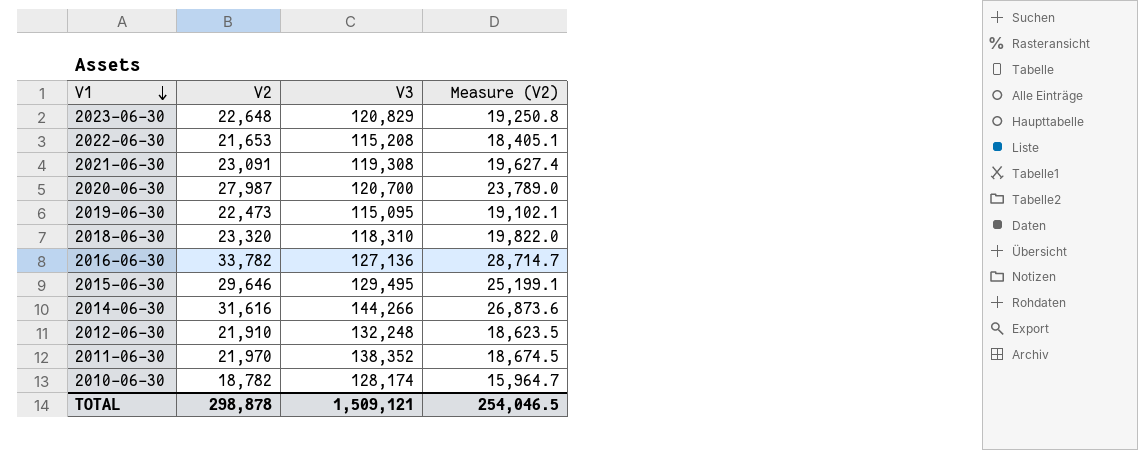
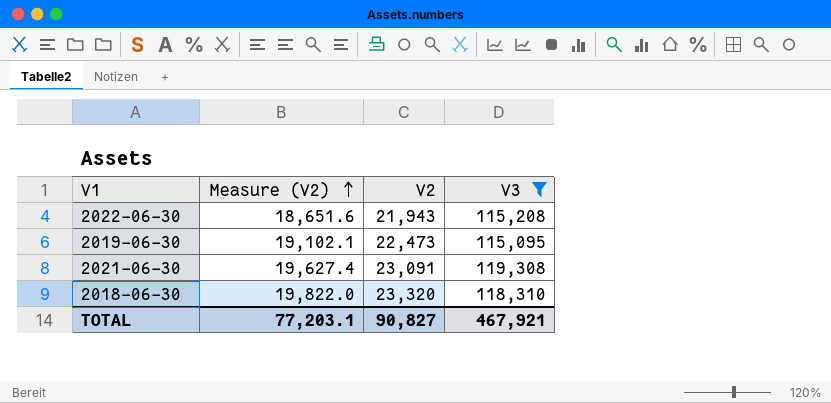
filter: none -> V3 <= 119,308
row order: V1 descending -> Measure (V2) ascending
column Measure (V2) | position: 4 -> 2
2022-06-30 | Measure (V2): 18,405.1 -> 18,651.6
2022-06-30 | V2: 21,653 -> 21,943
TOTAL | Measure (V2): 254,046.5 -> 77,203.1
TOTAL | V2: 298,878 -> 90,827
TOTAL | V3: 1,509,121 -> 467,921

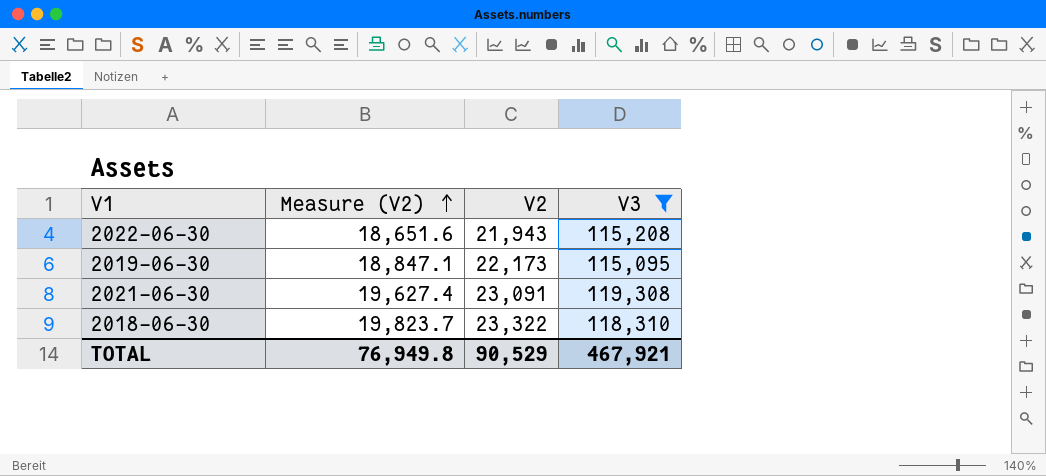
2019-06-30 | Measure (V2): 19,102.1 -> 18,847.1
2019-06-30 | V2: 22,473 -> 22,173
2018-06-30 | Measure (V2): 19,822.0 -> 19,823.7
2018-06-30 | V2: 23,320 -> 23,322
TOTAL | Measure (V2): 77,203.1 -> 76,949.8
TOTAL | V2: 90,827 -> 90,529

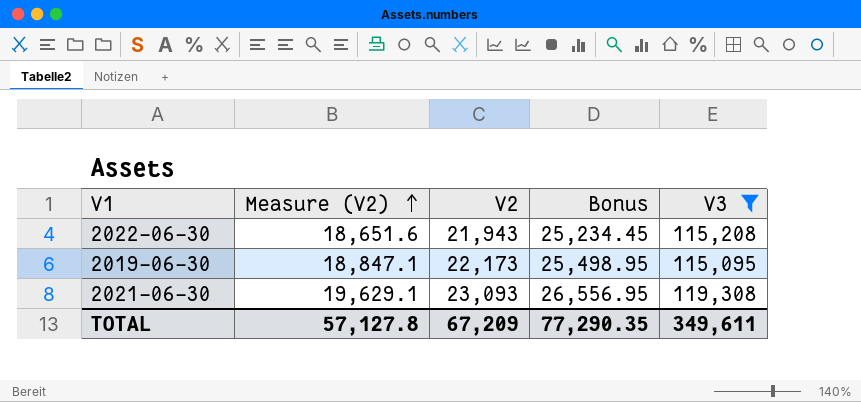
column Bonus | formula: none -> [V2] * 1.15
row 2018-06-30: 19,823.7 | 23,322 | 118,310 -> none
2021-06-30 | Measure (V2): 19,627.4 -> 19,629.1
2021-06-30 | V2: 23,091 -> 23,093
TOTAL | Measure (V2): 76,949.8 -> 57,127.8
TOTAL | V2: 90,529 -> 67,209
TOTAL | V3: 467,921 -> 349,611

